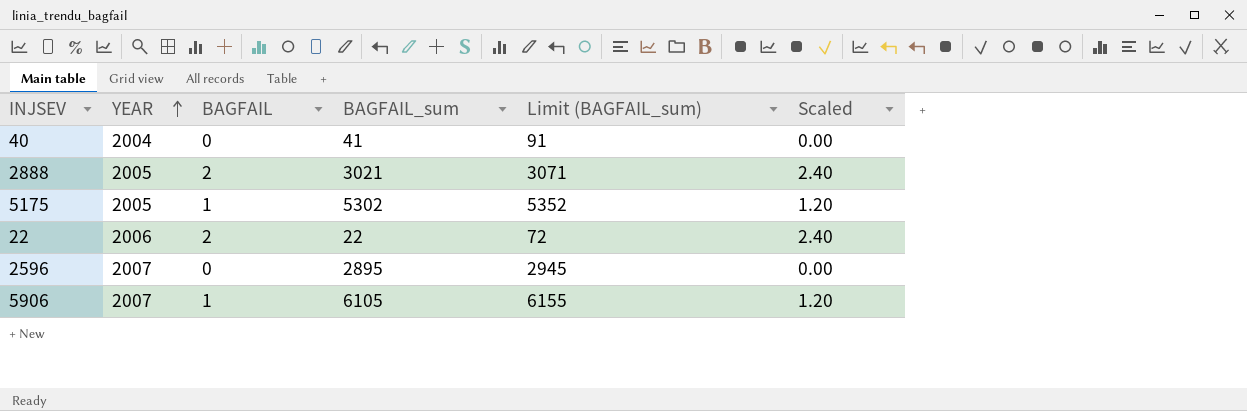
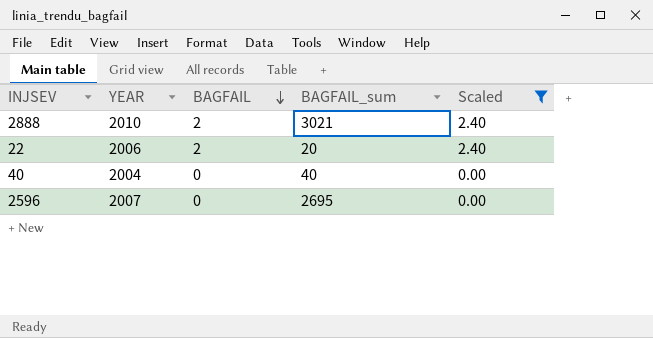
filter: none -> Scaled != 1.20
row order: YEAR ascending -> BAGFAIL descending
column Limit (BAGFAIL_sum) | formula: [BAGFAIL_sum] + 50 -> none
2888 | YEAR: 2005 -> 2010
22 | BAGFAIL_sum: 22 -> 20
40 | BAGFAIL_sum: 41 -> 40
2596 | BAGFAIL_sum: 2895 -> 2695

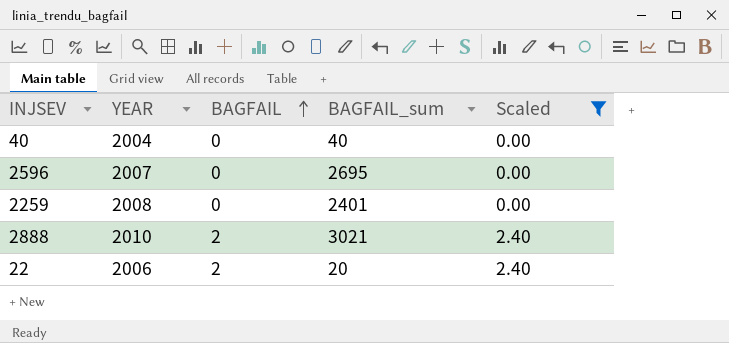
row order: BAGFAIL descending -> BAGFAIL ascending
row 2259: none -> 2008 | 0 | 2401 | 0.00

